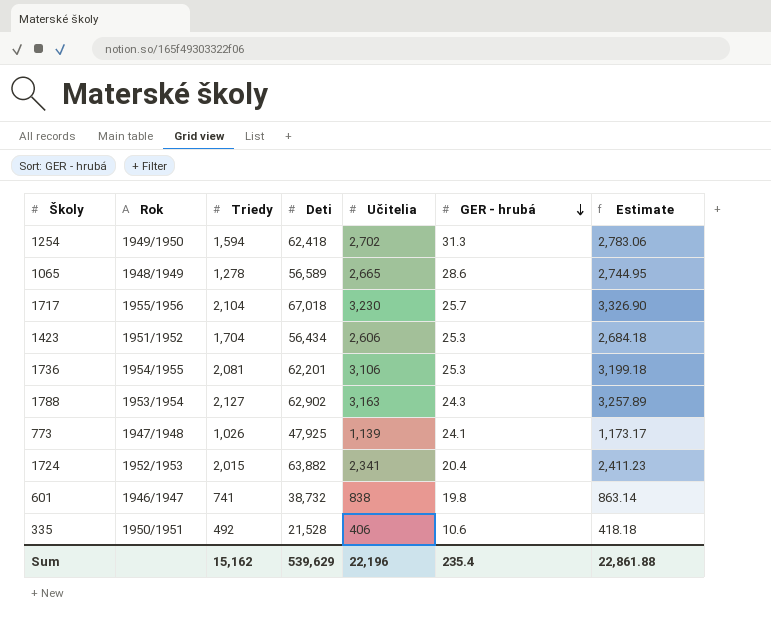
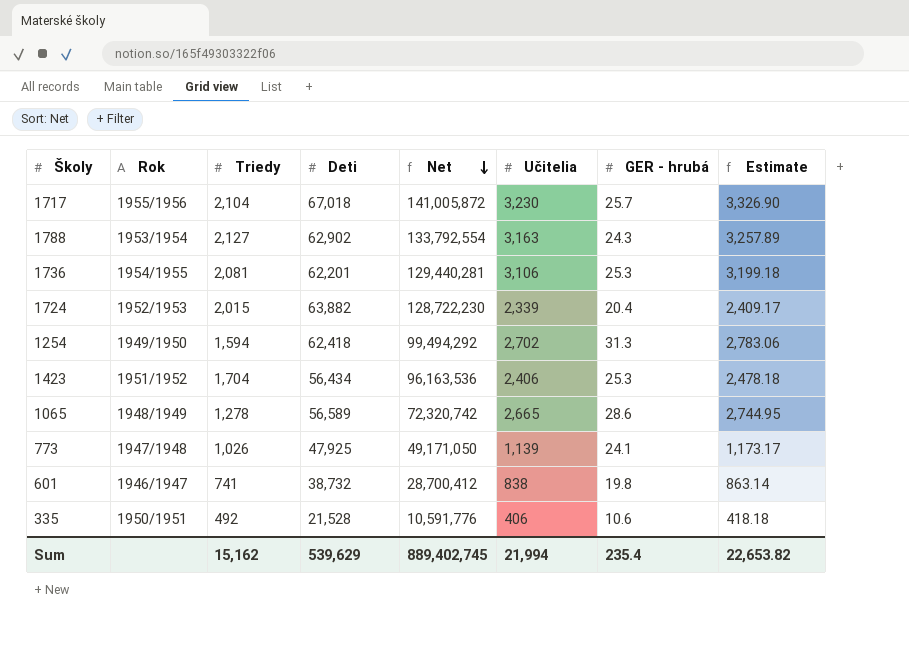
row order: GER - hrubá descending -> Net descending
column Net | formula: none -> [Triedy] * [Deti]
1724 | Učitelia: 2,341 -> 2,339
1724 | Estimate: 2,411.23 -> 2,409.17
1423 | Učitelia: 2,606 -> 2,406
1423 | Estimate: 2,684.18 -> 2,478.18
Sum | Učitelia: 22,196 -> 21,994
Sum | Estimate: 22,861.88 -> 22,653.82

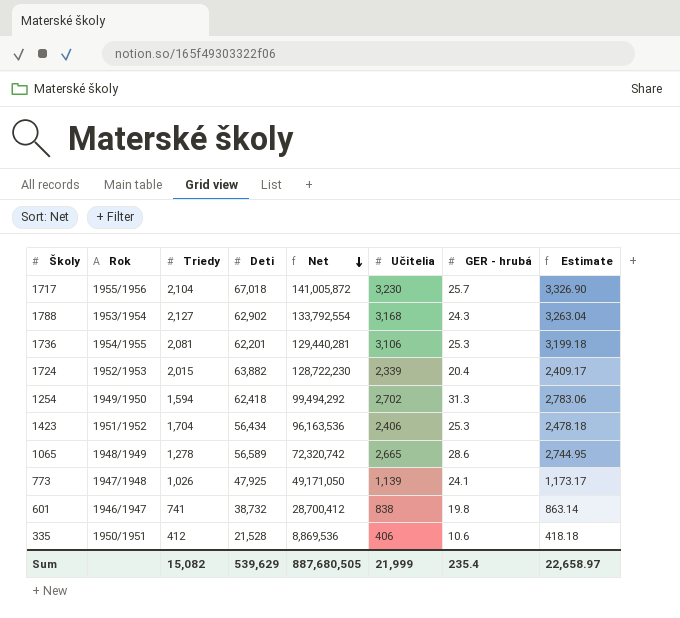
1788 | Učitelia: 3,163 -> 3,168
1788 | Estimate: 3,257.89 -> 3,263.04
335 | Triedy: 492 -> 412
335 | Net: 10,591,776 -> 8,869,536
Sum | Triedy: 15,162 -> 15,082
Sum | Net: 889,402,745 -> 887,680,505
Sum | Učitelia: 21,994 -> 21,999
Sum | Estimate: 22,653.82 -> 22,658.97

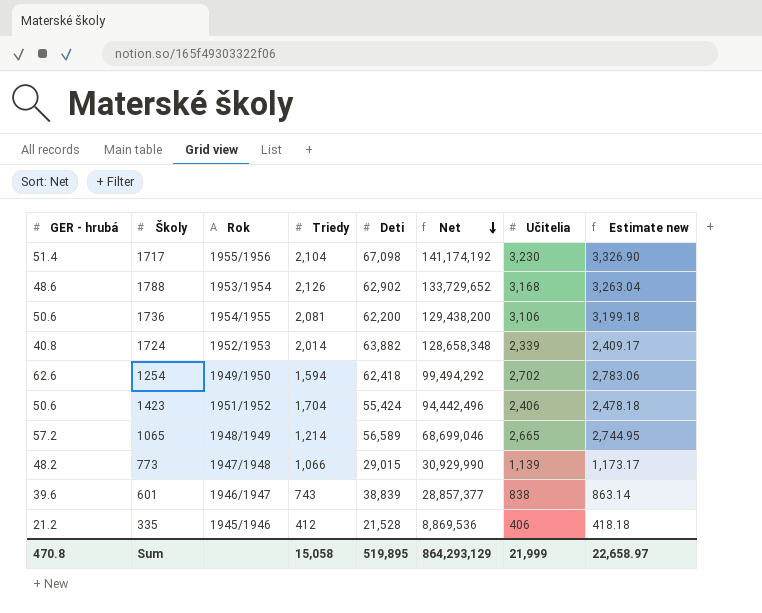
column GER - hrubá | position: 7 -> 1
column name: Estimate -> Estimate new
1717 | GER - hrubá: 25.7 -> 51.4
1717 | Deti: 67,018 -> 67,098
1717 | Net: 141,005,872 -> 141,174,192
1788 | GER - hrubá: 24.3 -> 48.6
1788 | Triedy: 2,127 -> 2,126
1788 | Net: 133,792,554 -> 133,729,652
1736 | GER - hrubá: 25.3 -> 50.6
1736 | Deti: 62,201 -> 62,200
1736 | Net: 129,440,281 -> 129,438,200
1724 | GER - hrubá: 20.4 -> 40.8
1724 | Triedy: 2,015 -> 2,014
1724 | Net: 128,722,230 -> 128,658,348
1254 | GER - hrubá: 31.3 -> 62.6
1423 | GER - hrubá: 25.3 -> 50.6
1423 | Deti: 56,434 -> 55,424
1423 | Net: 96,163,536 -> 94,442,496
1065 | GER - hrubá: 28.6 -> 57.2
1065 | Triedy: 1,278 -> 1,214
1065 | Net: 72,320,742 -> 68,699,046
773 | GER - hrubá: 24.1 -> 48.2
773 | Triedy: 1,026 -> 1,066
773 | Deti: 47,925 -> 29,015
773 | Net: 49,171,050 -> 30,929,990
601 | GER - hrubá: 19.8 -> 39.6
601 | Triedy: 741 -> 743
601 | Deti: 38,732 -> 38,839
601 | Net: 28,700,412 -> 28,857,377
335 | GER - hrubá: 10.6 -> 21.2
335 | Rok: 1950/1951 -> 1945/1946
Sum | GER - hrubá: 235.4 -> 470.8
Sum | Triedy: 15,082 -> 15,058
Sum | Deti: 539,629 -> 519,895
Sum | Net: 887,680,505 -> 864,293,129

